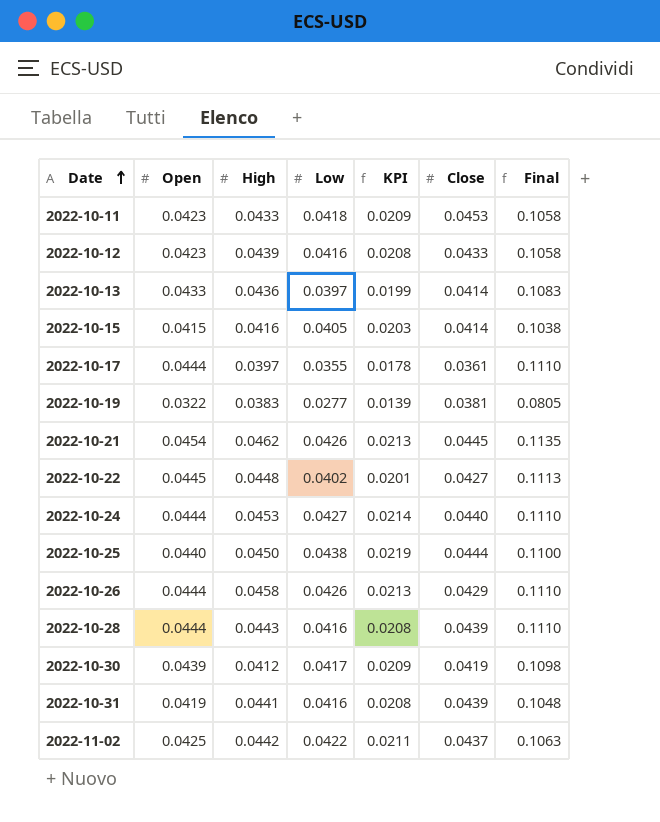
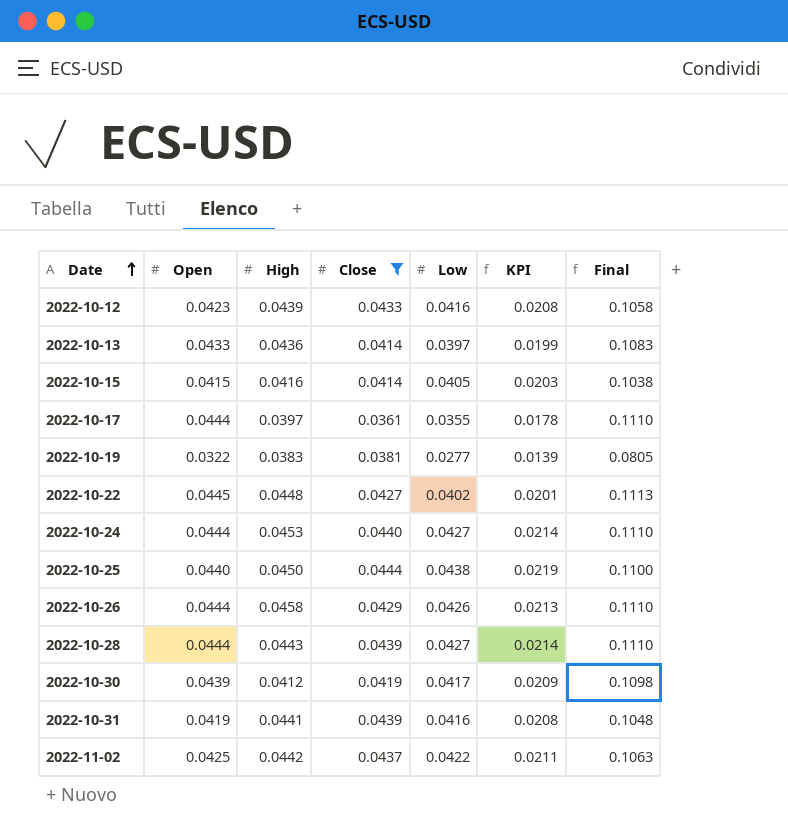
filter: none -> Close <= 0.0444
column Close | position: 6 -> 4
2022-10-28 | Low: 0.0416 -> 0.0427
2022-10-28 | KPI: 0.0208 -> 0.0214

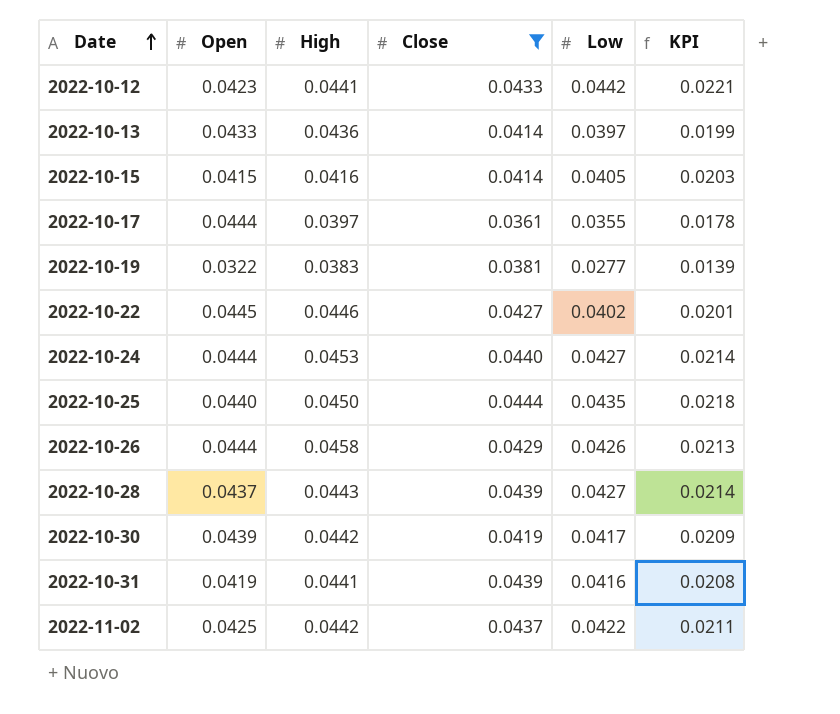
column Final | formula: [Open] * 2.5 -> none
2022-10-12 | High: 0.0439 -> 0.0441
2022-10-12 | Low: 0.0416 -> 0.0442
2022-10-12 | KPI: 0.0208 -> 0.0221
2022-10-22 | High: 0.0448 -> 0.0446
2022-10-25 | Low: 0.0438 -> 0.0435
2022-10-25 | KPI: 0.0219 -> 0.0218
2022-10-28 | Open: 0.0444 -> 0.0437
2022-10-30 | High: 0.0412 -> 0.0442

